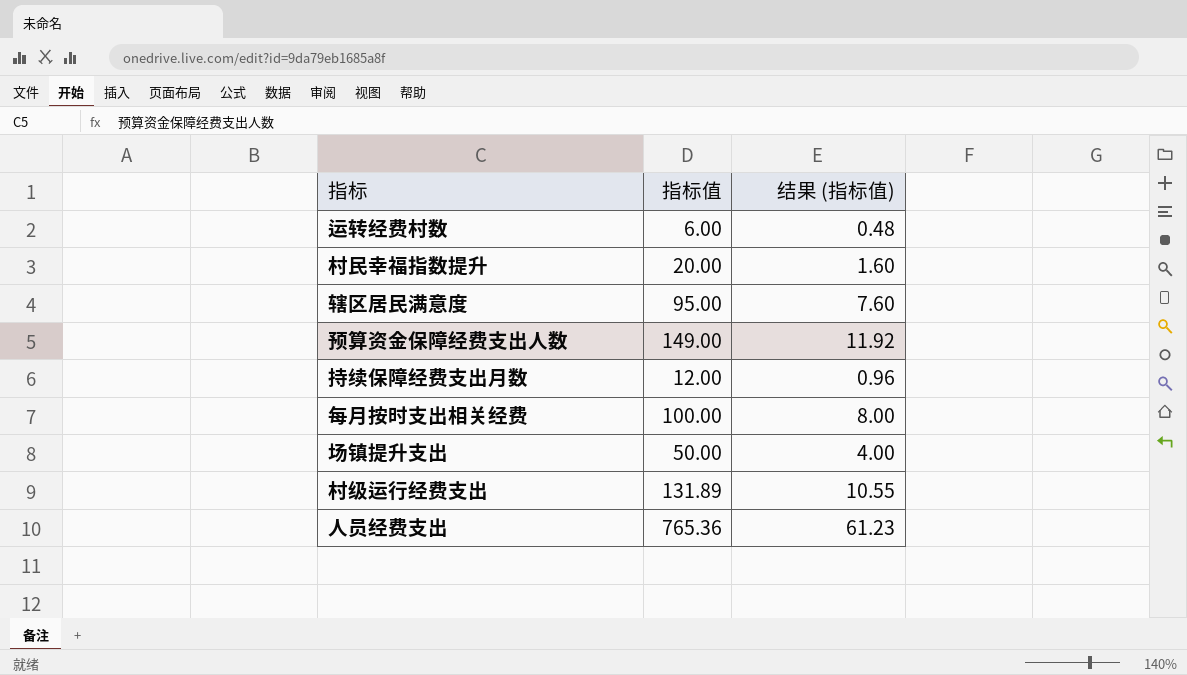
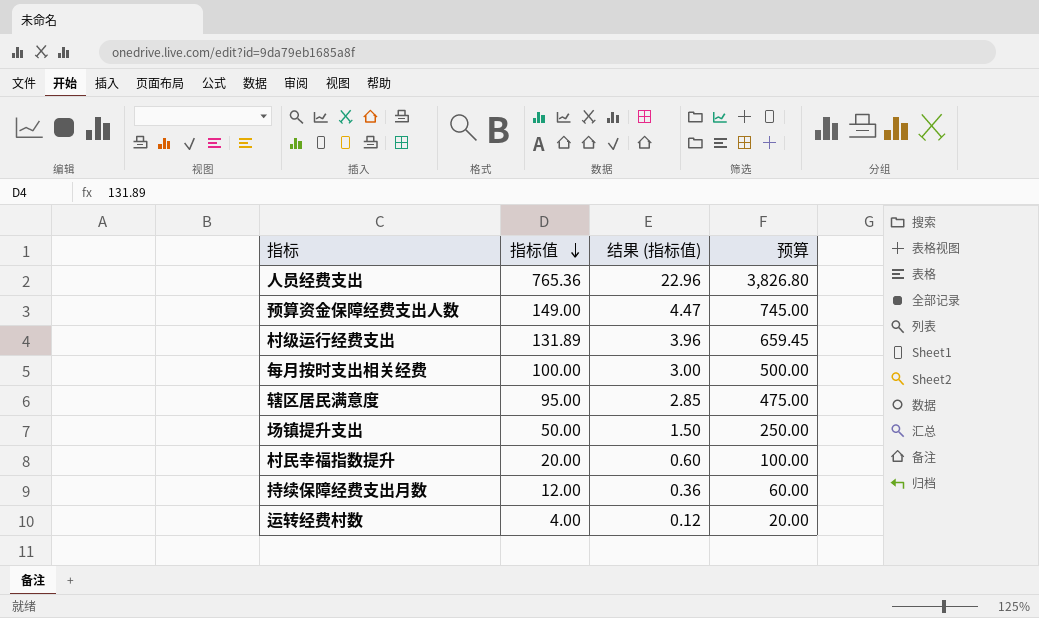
row order: none -> 指标值 descending
column 结果 (指标值) | formula: [指标值] * 0.08 -> [指标值] * 0.03
column 预算 | formula: none -> [指标值] * 5
运转经费村数 | 指标值: 6.00 -> 4.00

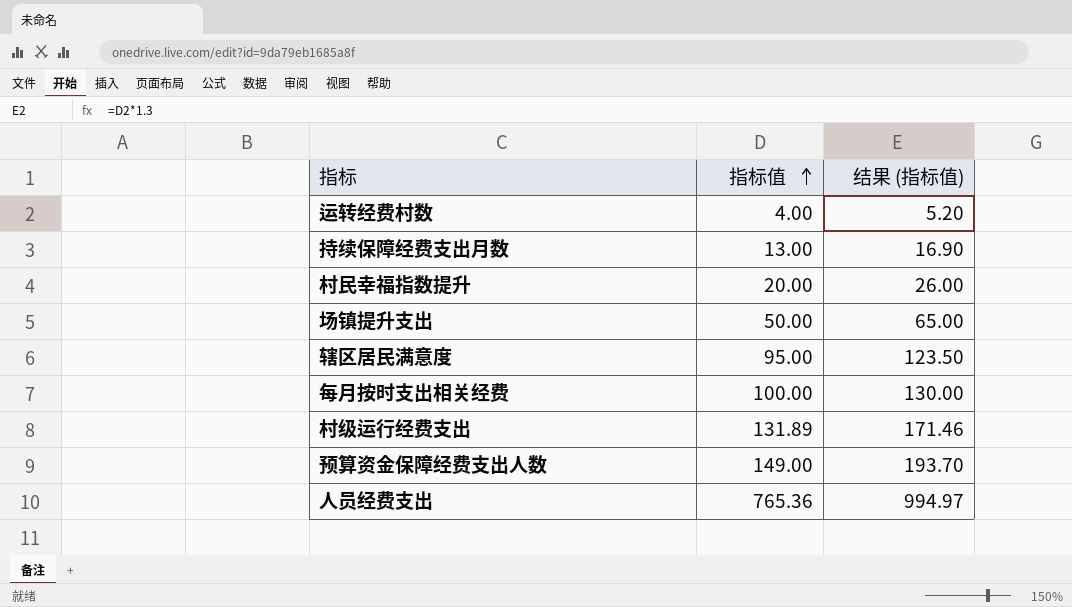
row order: 指标值 descending -> 指标值 ascending
column 预算 | formula: [指标值] * 5 -> none
column 结果 (指标值) | formula: [指标值] * 0.03 -> [指标值] * 1.3
持续保障经费支出月数 | 指标值: 12.00 -> 13.00

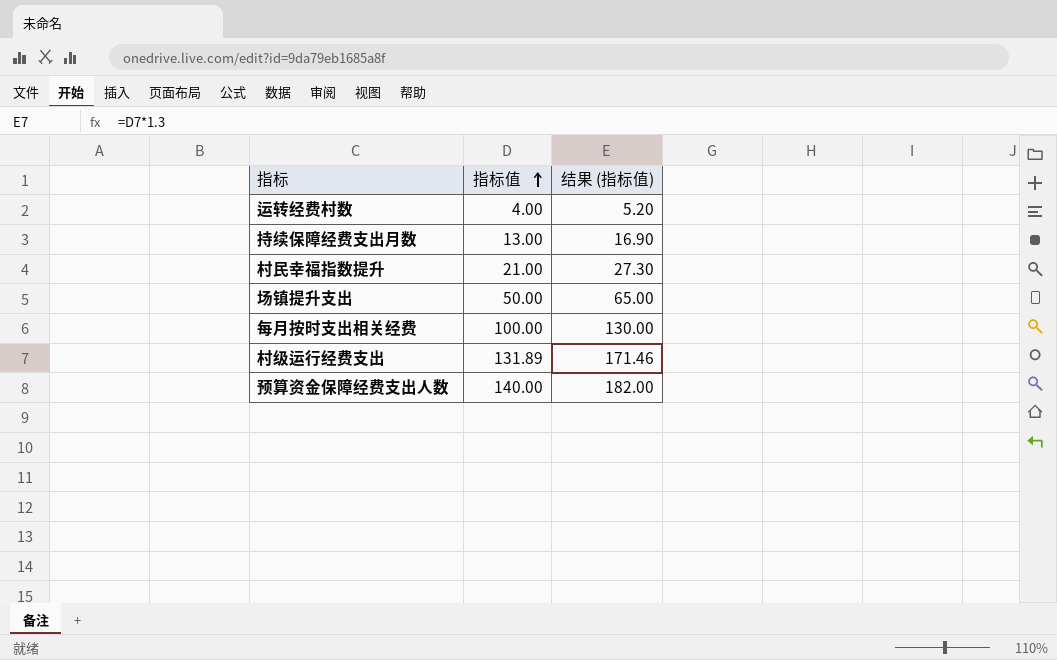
row 辖区居民满意度: 95.00 | 123.50 -> none
row 人员经费支出: 765.36 | 994.97 -> none
村民幸福指数提升 | 指标值: 20.00 -> 21.00
村民幸福指数提升 | 结果 (指标值): 26.00 -> 27.30
预算资金保障经费支出人数 | 指标值: 149.00 -> 140.00
预算资金保障经费支出人数 | 结果 (指标值): 193.70 -> 182.00

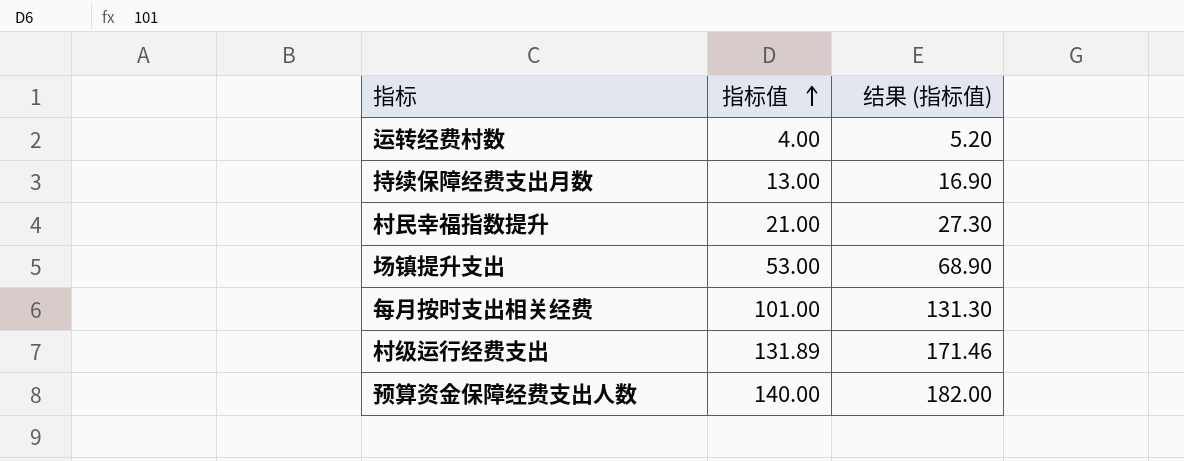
场镇提升支出 | 指标值: 50.00 -> 53.00
场镇提升支出 | 结果 (指标值): 65.00 -> 68.90
每月按时支出相关经费 | 指标值: 100.00 -> 101.00
每月按时支出相关经费 | 结果 (指标值): 130.00 -> 131.30

